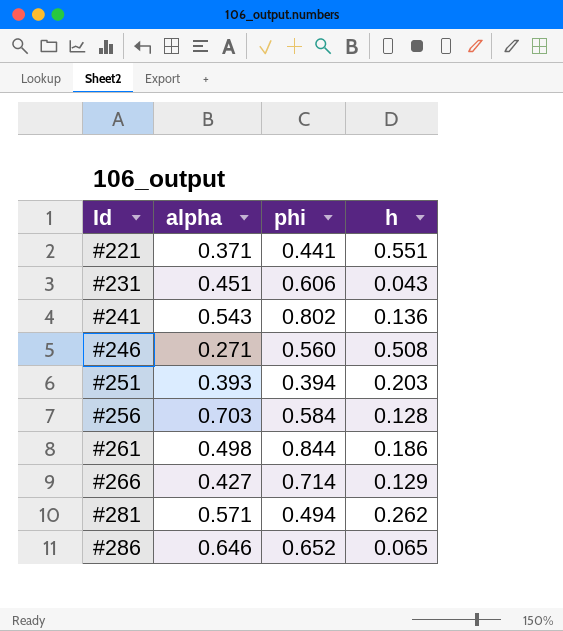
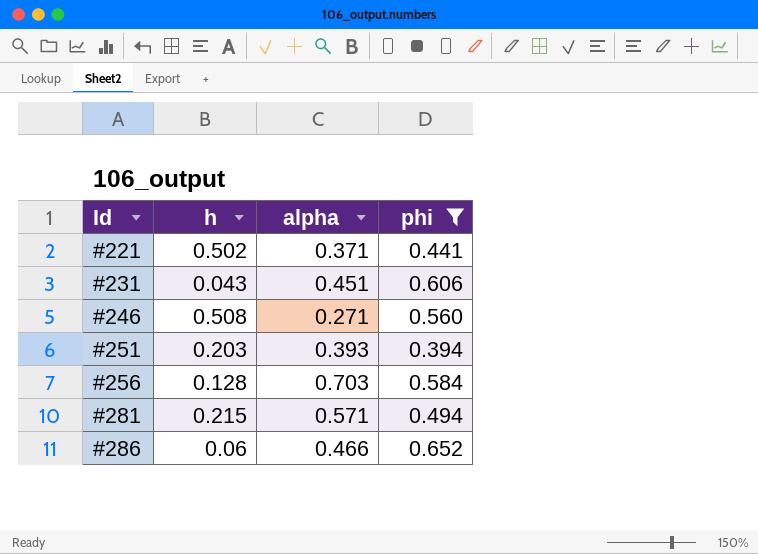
filter: none -> phi <= 0.652
column h | position: 4 -> 2
#221 | h: 0.551 -> 0.502
#281 | h: 0.262 -> 0.215
#286 | h: 0.065 -> 0.06
#286 | alpha: 0.646 -> 0.466

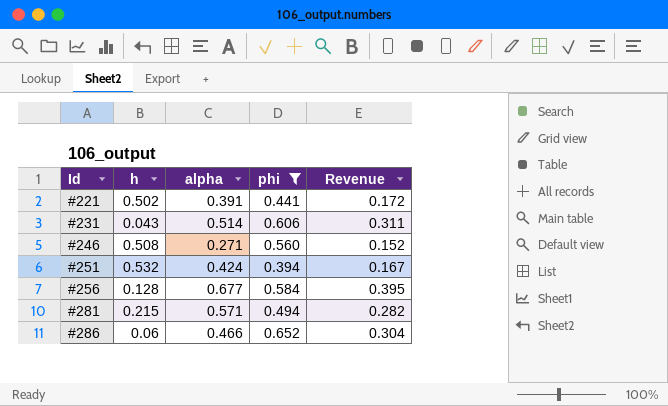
column Revenue | formula: none -> [alpha] * [phi]
#221 | alpha: 0.371 -> 0.391
#231 | alpha: 0.451 -> 0.514
#251 | h: 0.203 -> 0.532
#251 | alpha: 0.393 -> 0.424
#256 | alpha: 0.703 -> 0.677

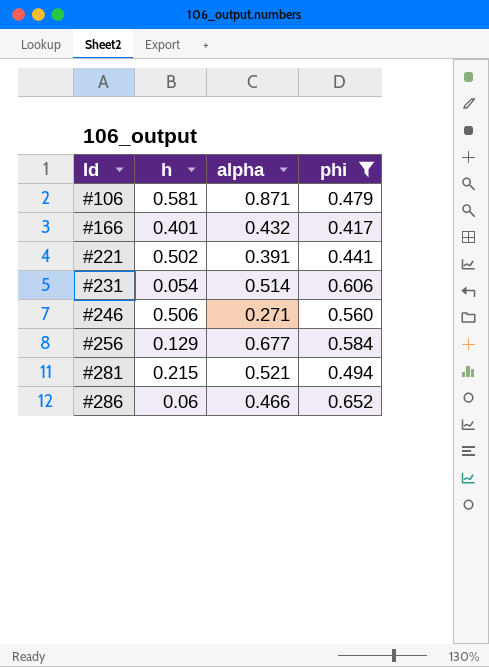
column Revenue | formula: [alpha] * [phi] -> none
row #251: 0.532 | 0.424 | 0.394 | 0.167 -> none
row #106: none -> 0.581 | 0.871 | 0.479
row #166: none -> 0.401 | 0.432 | 0.417
#231 | h: 0.043 -> 0.054
#246 | h: 0.508 -> 0.506
#256 | h: 0.128 -> 0.129
#281 | alpha: 0.571 -> 0.521

